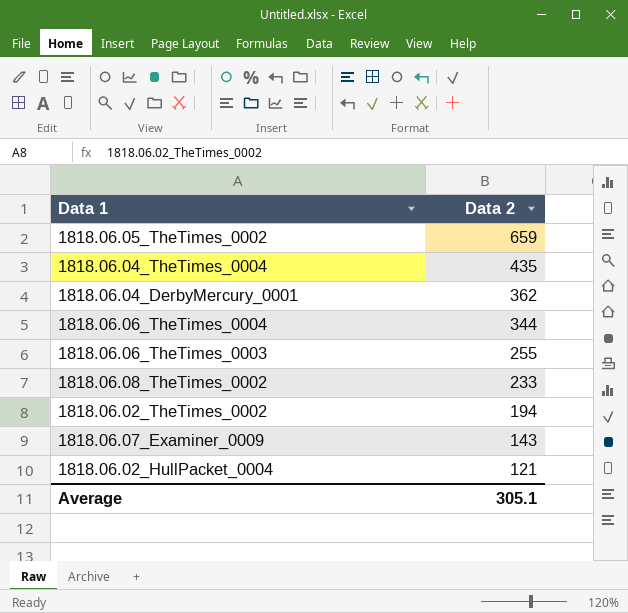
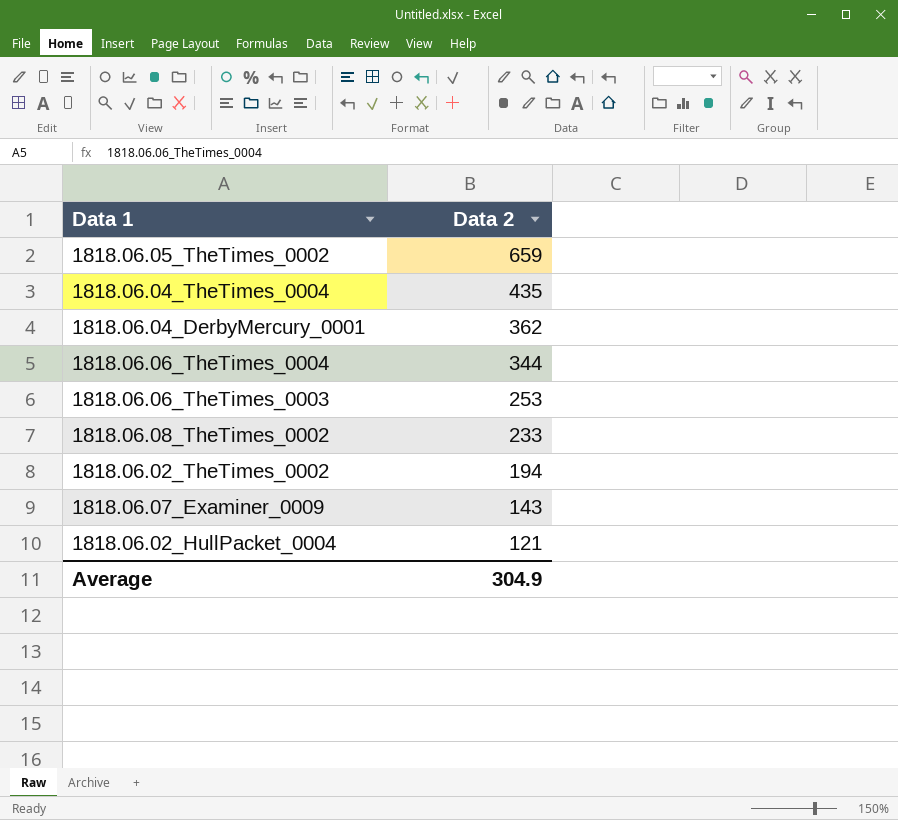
1818.06.06_TheTimes_0003 | Data 2: 255 -> 253
Average | Data 2: 305.1 -> 304.9

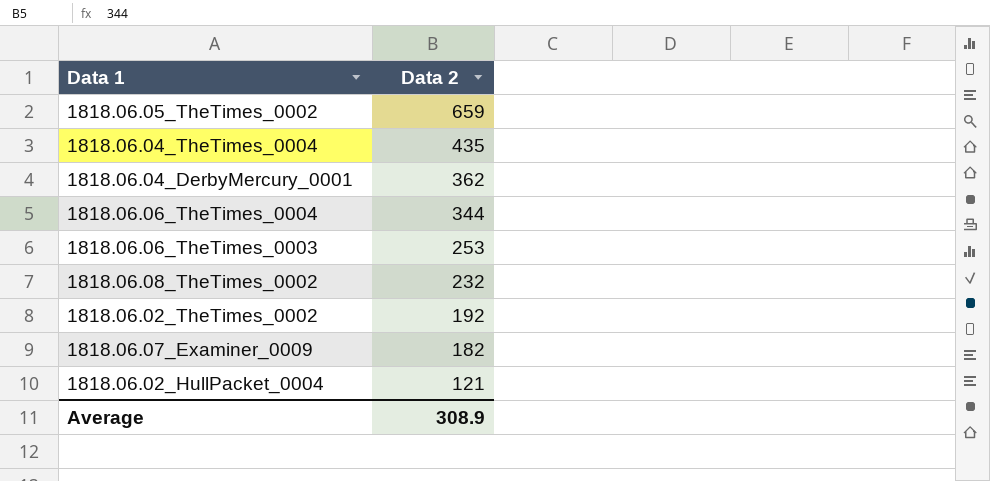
1818.06.08_TheTimes_0002 | Data 2: 233 -> 232
1818.06.02_TheTimes_0002 | Data 2: 194 -> 192
1818.06.07_Examiner_0009 | Data 2: 143 -> 182
Average | Data 2: 304.9 -> 308.9

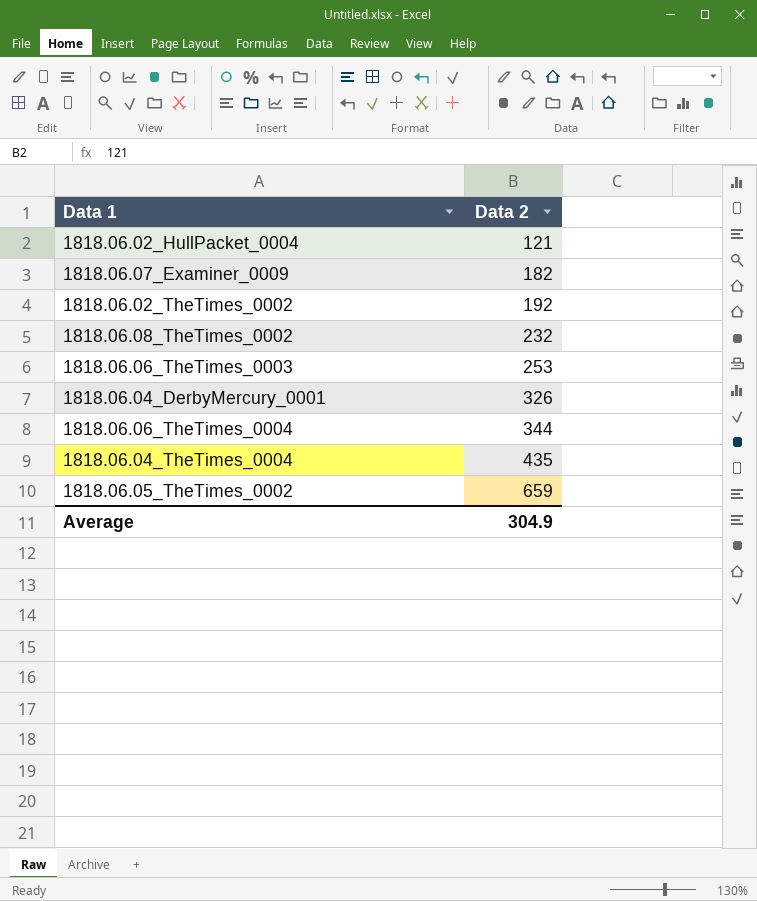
row order: Data 2 descending -> Data 2 ascending
1818.06.04_DerbyMercury_0001 | Data 2: 362 -> 326
Average | Data 2: 308.9 -> 304.9

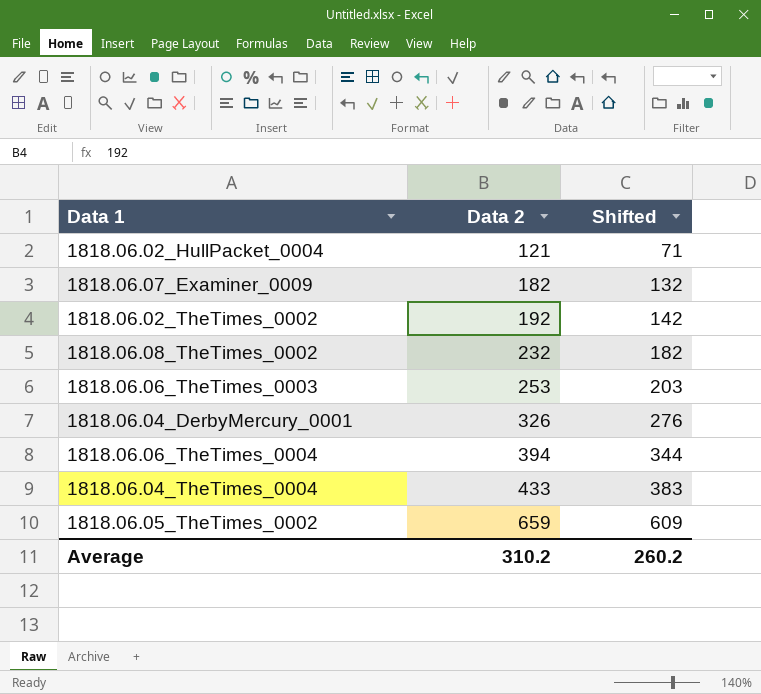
column Shifted | formula: none -> [Data 2] - 50
1818.06.06_TheTimes_0004 | Data 2: 344 -> 394
1818.06.04_TheTimes_0004 | Data 2: 435 -> 433
Average | Data 2: 304.9 -> 310.2

